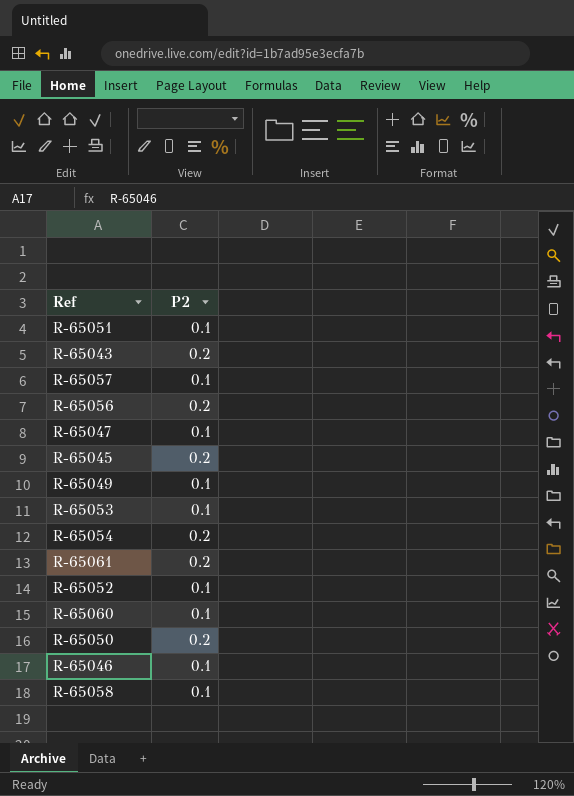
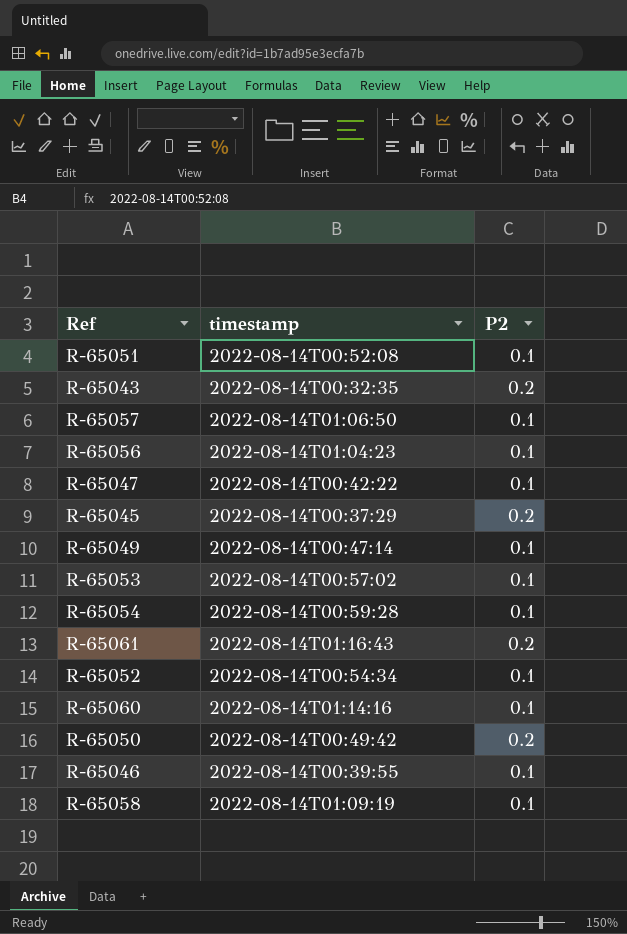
column timestamp | position: none -> 2
R-65056 | P2: 0.2 -> 0.1
R-65054 | P2: 0.2 -> 0.1

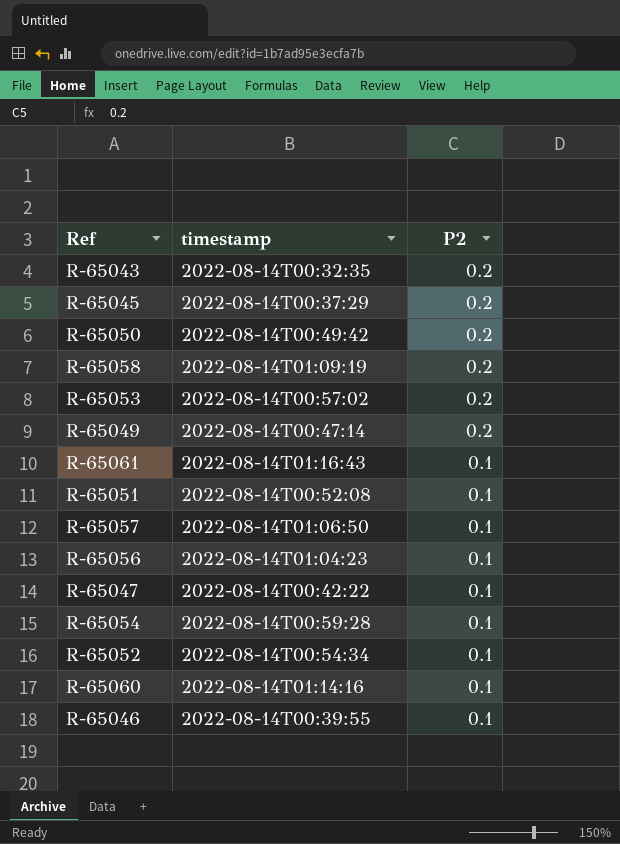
row order: none -> P2 descending
R-65058 | P2: 0.1 -> 0.2
R-65053 | P2: 0.1 -> 0.2
R-65049 | P2: 0.1 -> 0.2
R-65061 | P2: 0.2 -> 0.1

